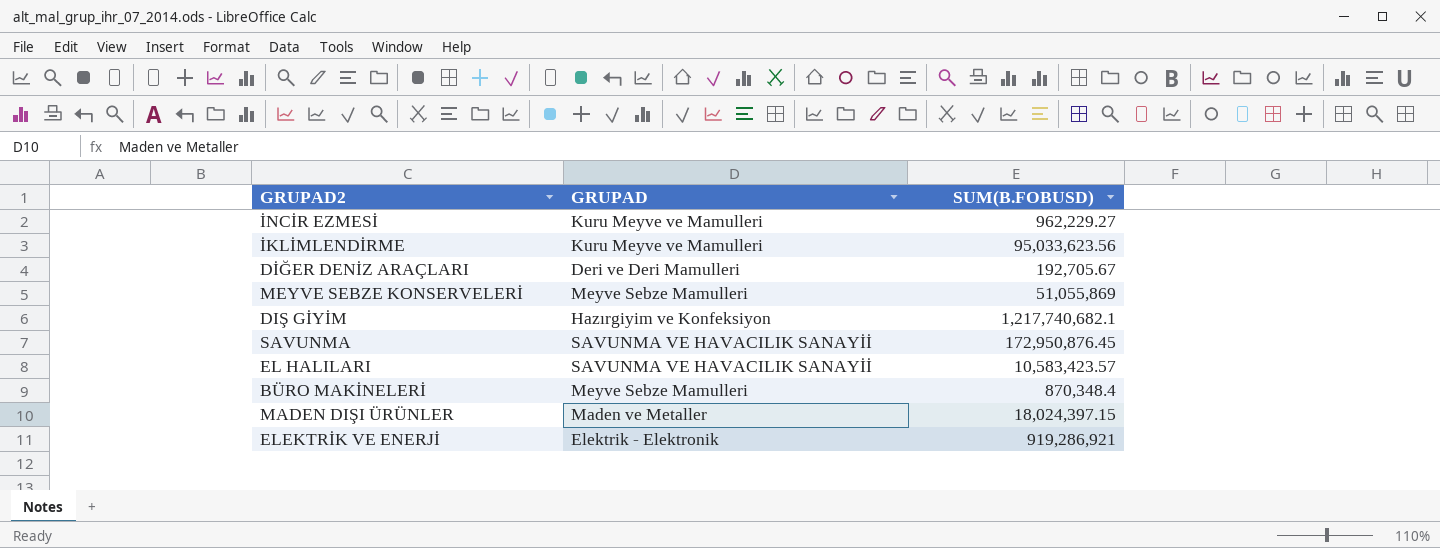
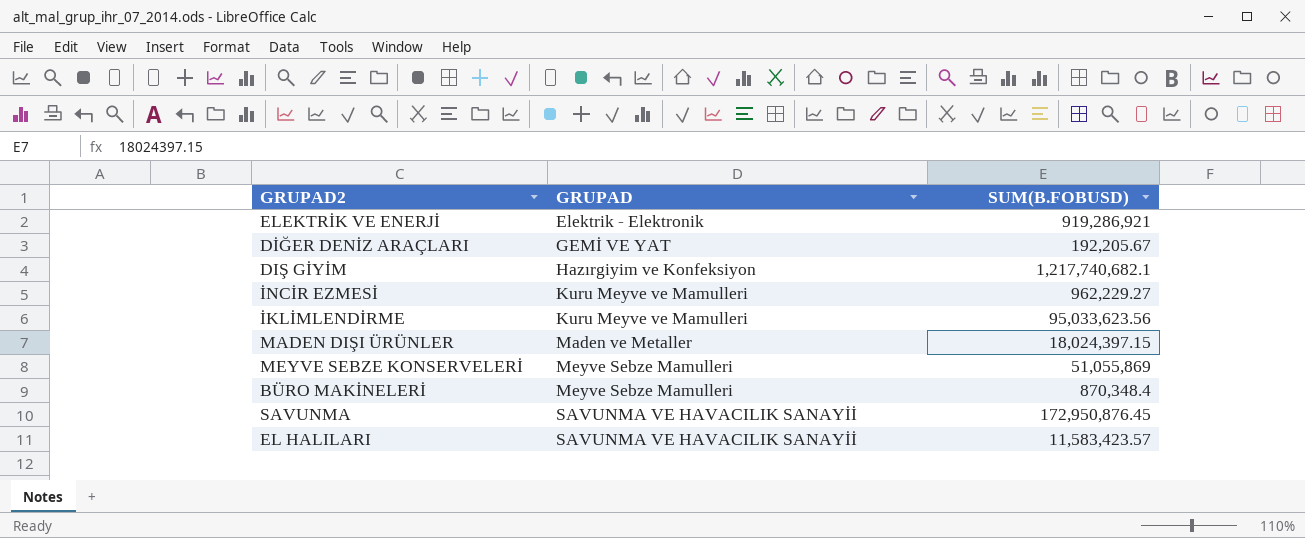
row order: none -> GRUPAD ascending
DİĞER DENİZ ARAÇLARI | GRUPAD: Deri ve Deri Mamulleri -> GEMİ VE YAT
DİĞER DENİZ ARAÇLARI | SUM(B.FOBUSD): 192,705.67 -> 192,205.67
EL HALILARI | SUM(B.FOBUSD): 10,583,423.57 -> 11,583,423.57

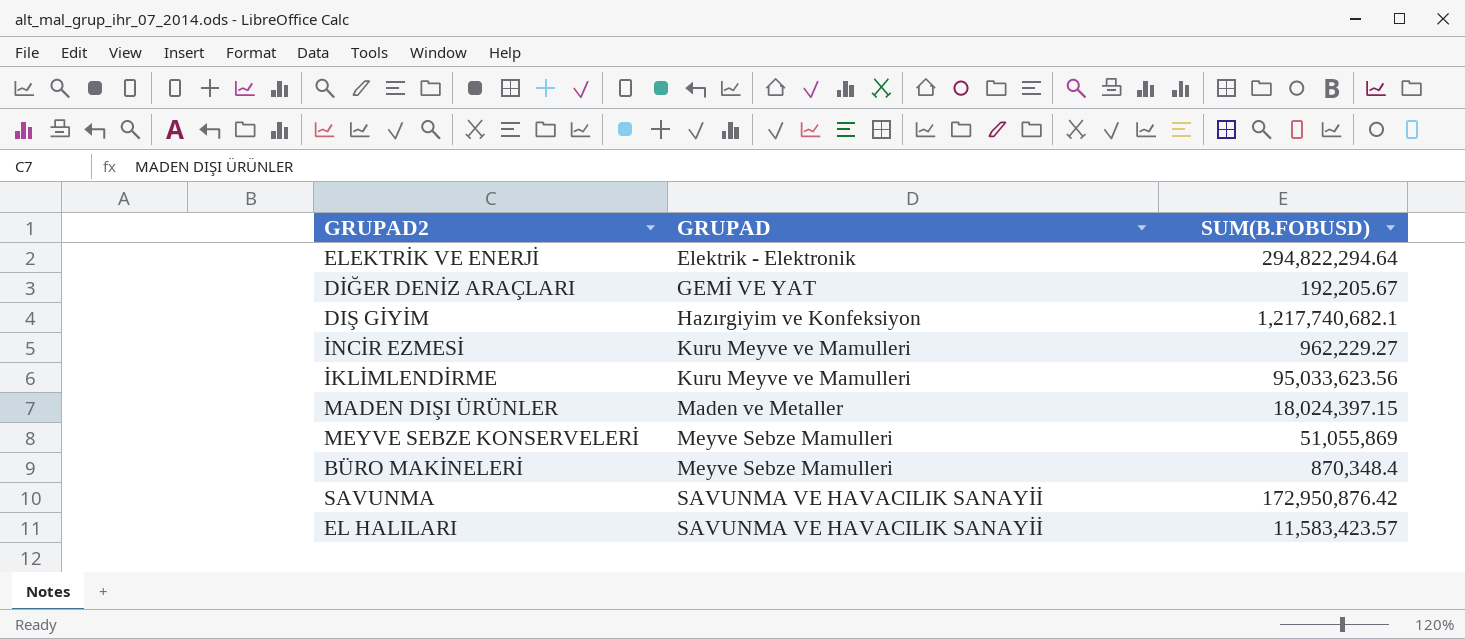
ELEKTRİK VE ENERJİ | SUM(B.FOBUSD): 919,286,921 -> 294,822,294.64
SAVUNMA | SUM(B.FOBUSD): 172,950,876.45 -> 172,950,876.42

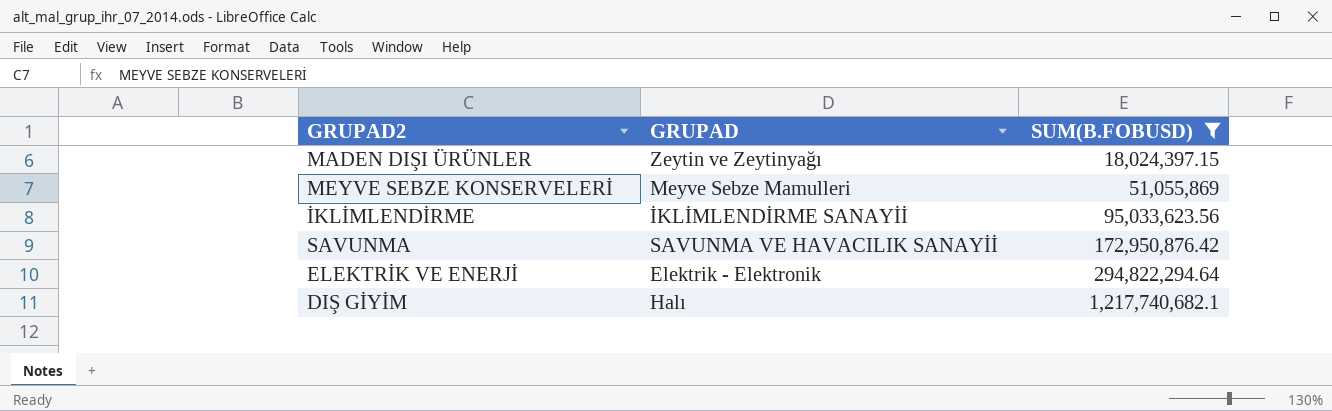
filter: none -> SUM(B.FOBUSD) >= 18,024,397.15
row order: GRUPAD ascending -> SUM(B.FOBUSD) ascending
MADEN DIŞI ÜRÜNLER | GRUPAD: Maden ve Metaller -> Zeytin ve Zeytinyağı
İKLİMLENDİRME | GRUPAD: Kuru Meyve ve Mamulleri -> İKLİMLENDİRME SANAYİİ
DIŞ GİYİM | GRUPAD: Hazırgiyim ve Konfeksiyon -> Halı

